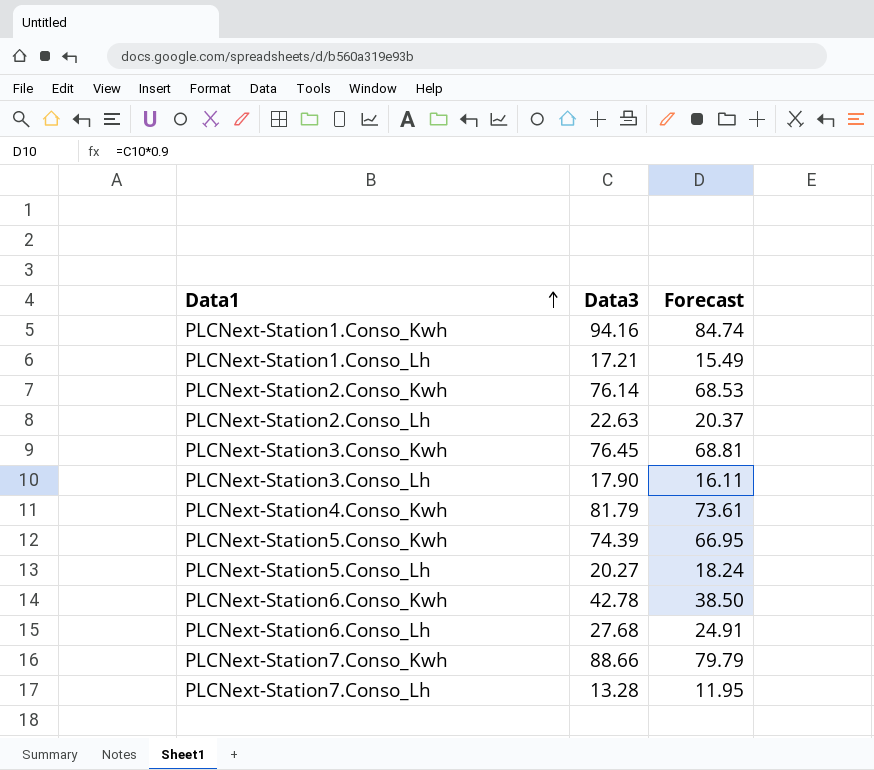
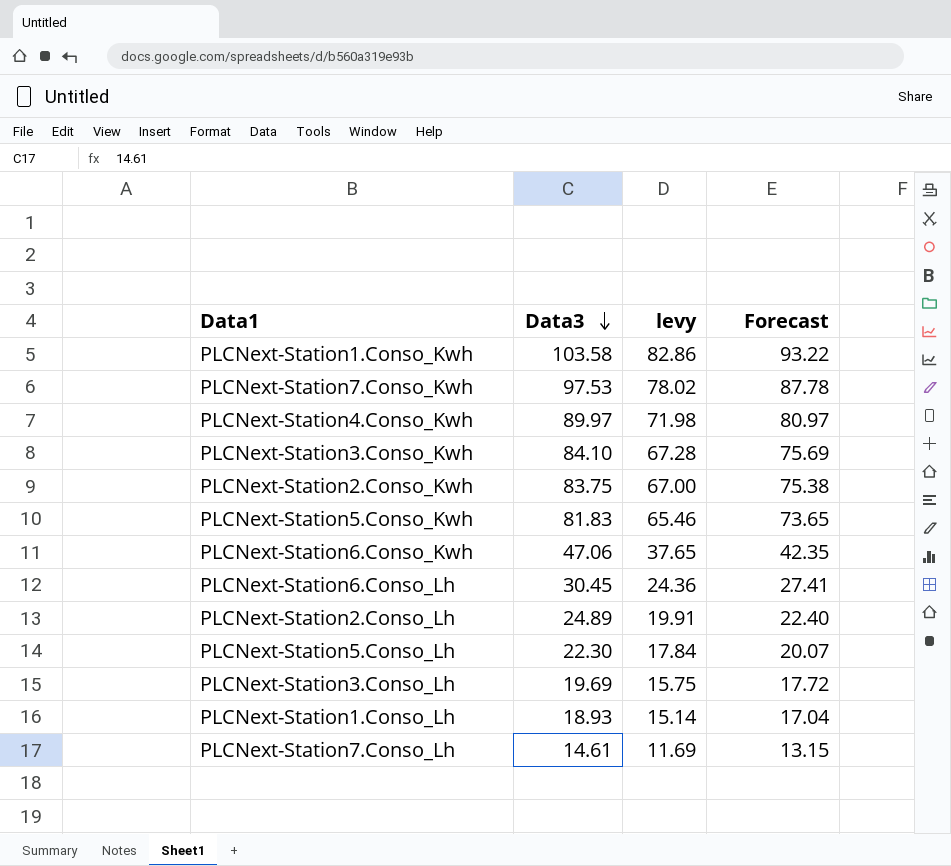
row order: Data1 ascending -> Data3 descending
column levy | formula: none -> [Data3] * 0.8
PLCNext-Station1.Conso_Kwh | Data3: 94.16 -> 103.58
PLCNext-Station1.Conso_Kwh | Forecast: 84.74 -> 93.22
PLCNext-Station7.Conso_Kwh | Data3: 88.66 -> 97.53
PLCNext-Station7.Conso_Kwh | Forecast: 79.79 -> 87.78
PLCNext-Station4.Conso_Kwh | Data3: 81.79 -> 89.97
PLCNext-Station4.Conso_Kwh | Forecast: 73.61 -> 80.97
PLCNext-Station3.Conso_Kwh | Data3: 76.45 -> 84.10
PLCNext-Station3.Conso_Kwh | Forecast: 68.81 -> 75.69
PLCNext-Station2.Conso_Kwh | Data3: 76.14 -> 83.75
PLCNext-Station2.Conso_Kwh | Forecast: 68.53 -> 75.38
PLCNext-Station5.Conso_Kwh | Data3: 74.39 -> 81.83
PLCNext-Station5.Conso_Kwh | Forecast: 66.95 -> 73.65
PLCNext-Station6.Conso_Kwh | Data3: 42.78 -> 47.06
PLCNext-Station6.Conso_Kwh | Forecast: 38.50 -> 42.35
PLCNext-Station6.Conso_Lh | Data3: 27.68 -> 30.45
PLCNext-Station6.Conso_Lh | Forecast: 24.91 -> 27.41
PLCNext-Station2.Conso_Lh | Data3: 22.63 -> 24.89
PLCNext-Station2.Conso_Lh | Forecast: 20.37 -> 22.40
PLCNext-Station5.Conso_Lh | Data3: 20.27 -> 22.30
PLCNext-Station5.Conso_Lh | Forecast: 18.24 -> 20.07
PLCNext-Station3.Conso_Lh | Data3: 17.90 -> 19.69
PLCNext-Station3.Conso_Lh | Forecast: 16.11 -> 17.72
PLCNext-Station1.Conso_Lh | Data3: 17.21 -> 18.93
PLCNext-Station1.Conso_Lh | Forecast: 15.49 -> 17.04
PLCNext-Station7.Conso_Lh | Data3: 13.28 -> 14.61
PLCNext-Station7.Conso_Lh | Forecast: 11.95 -> 13.15

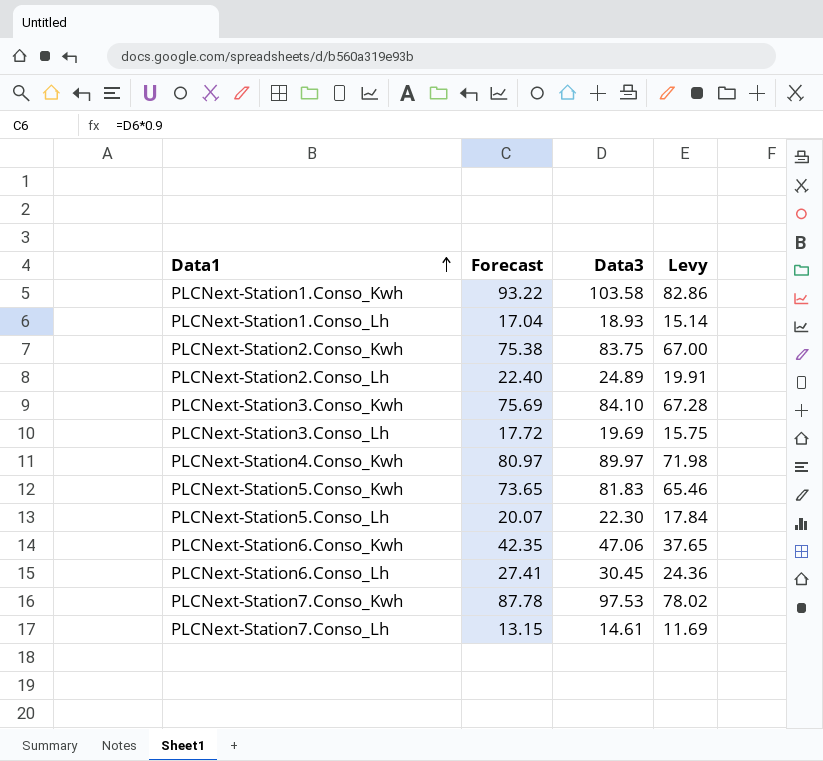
row order: Data3 descending -> Data1 ascending
column Forecast | position: 4 -> 2
column name: levy -> Levy

